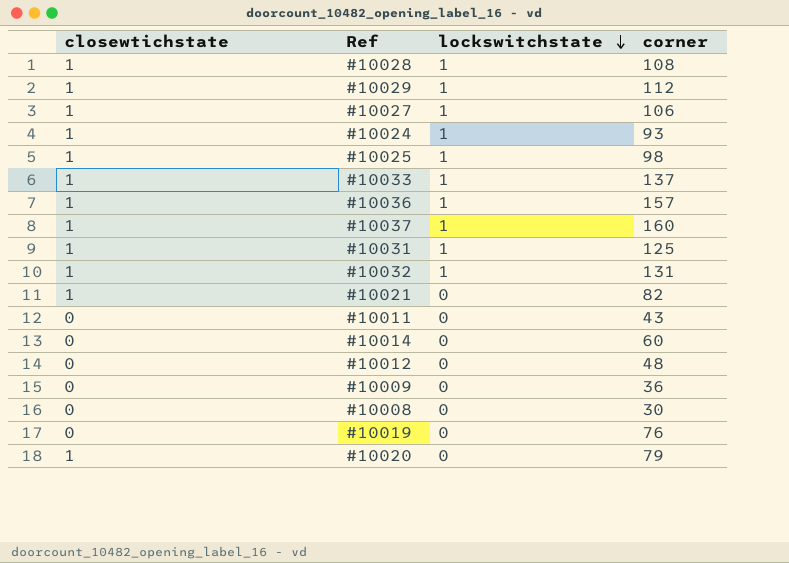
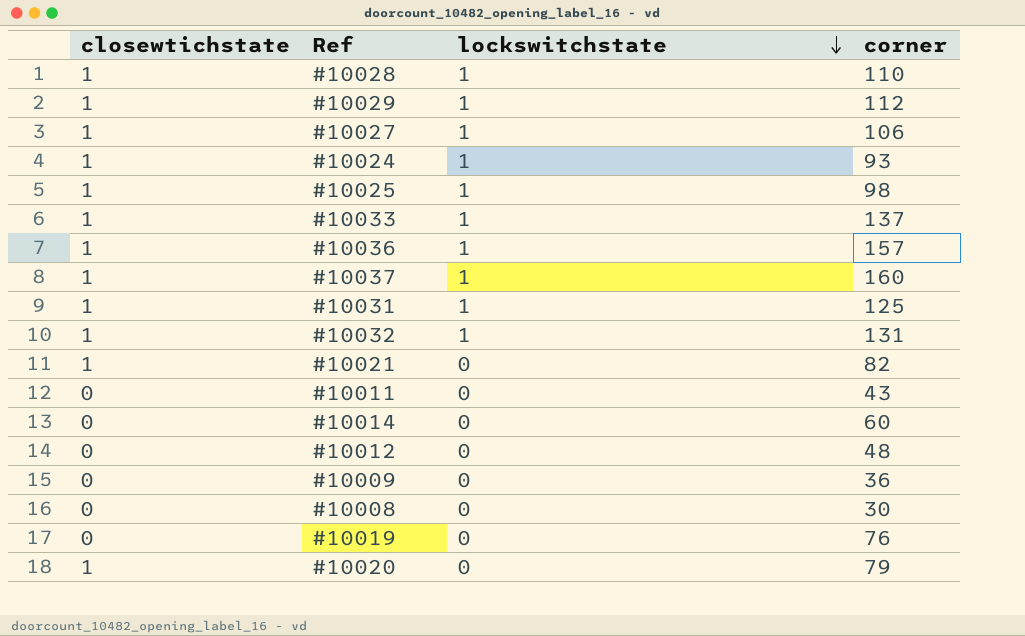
#10028 | corner: 108 -> 110

